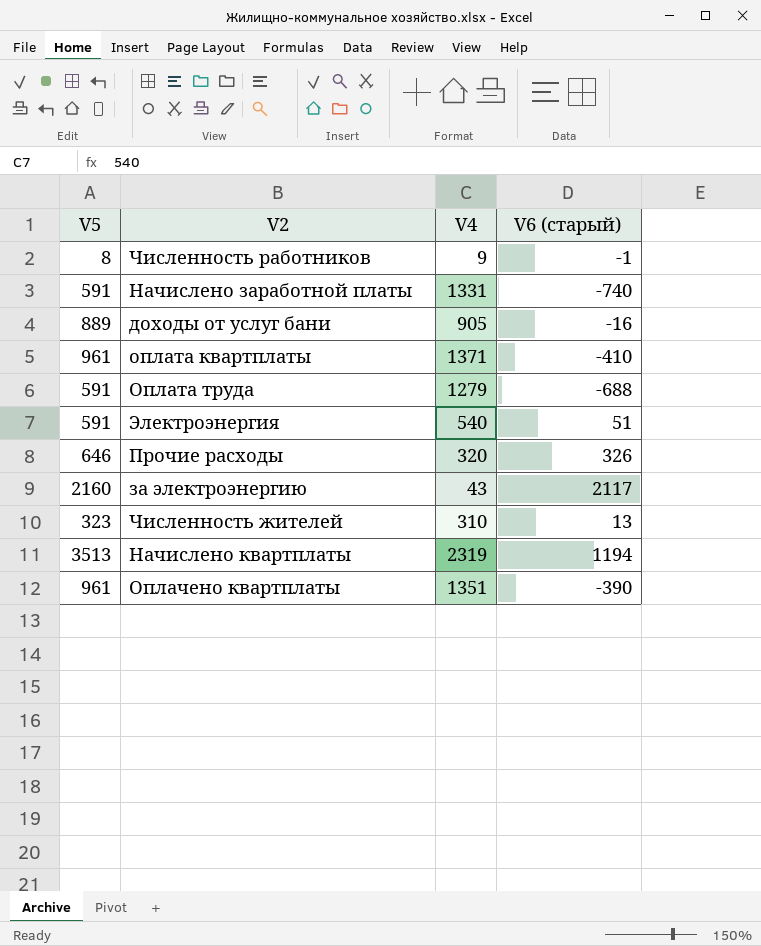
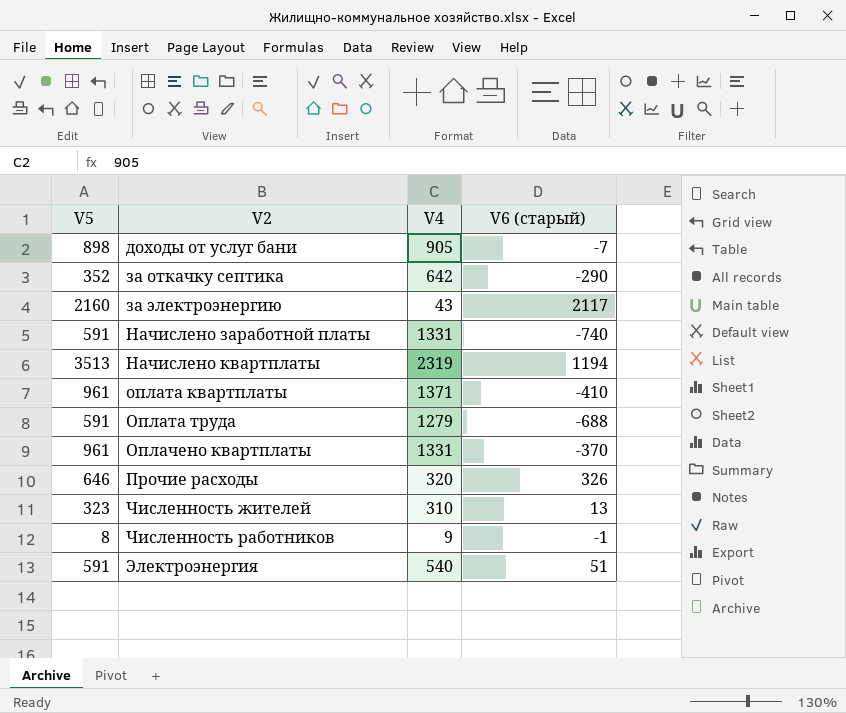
row order: none -> V2 ascending
доходы от услуг бани | V5: 889 -> 898
доходы от услуг бани | V6 (старый): -16 -> -7
row за откачку септика: none -> 352 | 642 | -290
Оплачено квартплаты | V4: 1351 -> 1331
Оплачено квартплаты | V6 (старый): -390 -> -370

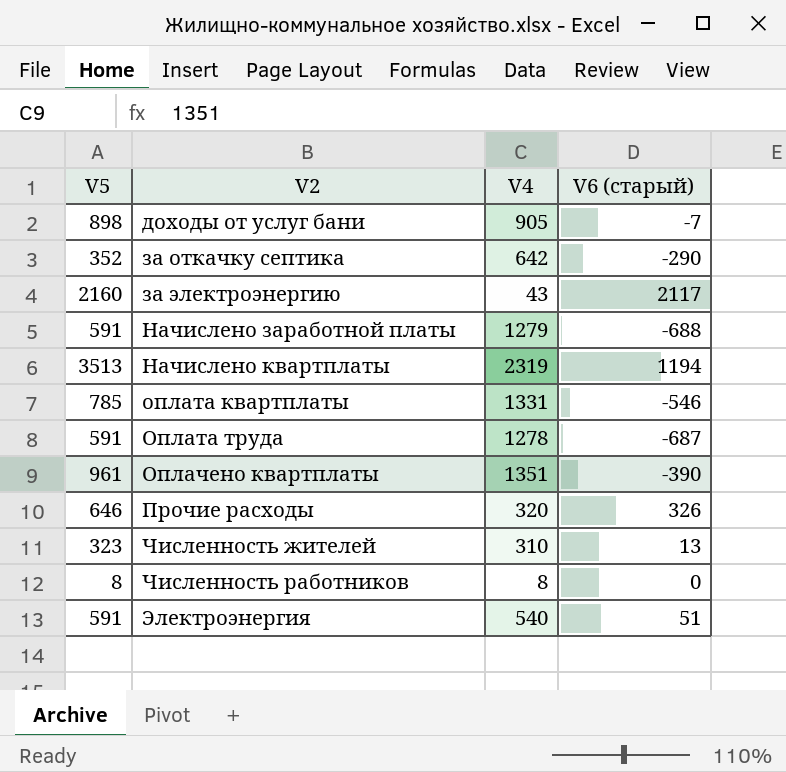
Начислено заработной платы | V4: 1331 -> 1279
Начислено заработной платы | V6 (старый): -740 -> -688
оплата квартплаты | V5: 961 -> 785
оплата квартплаты | V4: 1371 -> 1331
оплата квартплаты | V6 (старый): -410 -> -546
Оплата труда | V4: 1279 -> 1278
Оплата труда | V6 (старый): -688 -> -687
Оплачено квартплаты | V4: 1331 -> 1351
Оплачено квартплаты | V6 (старый): -370 -> -390
Численность работников | V4: 9 -> 8
Численность работников | V6 (старый): -1 -> 0

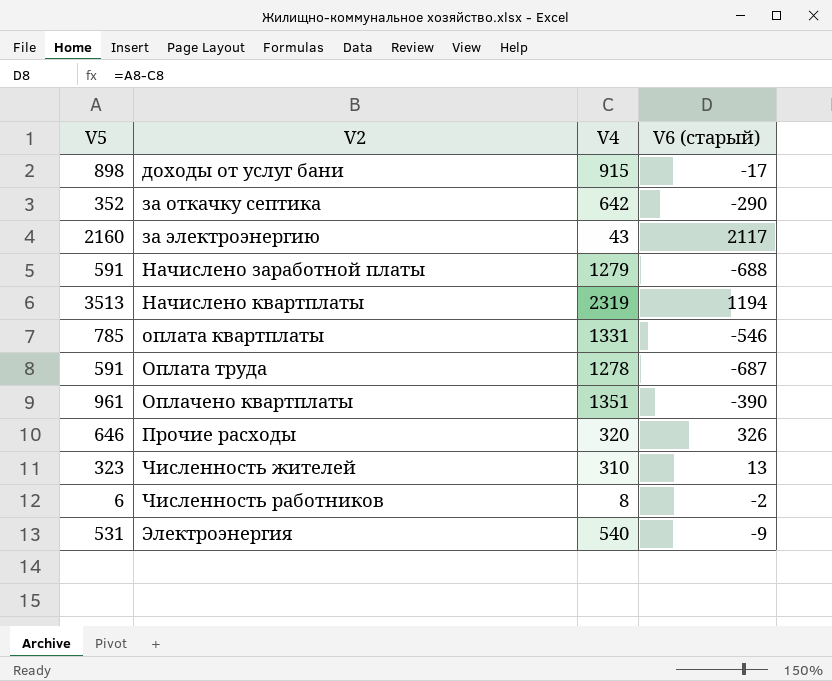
доходы от услуг бани | V4: 905 -> 915
доходы от услуг бани | V6 (старый): -7 -> -17
Численность работников | V5: 8 -> 6
Численность работников | V6 (старый): 0 -> -2
Электроэнергия | V5: 591 -> 531
Электроэнергия | V6 (старый): 51 -> -9

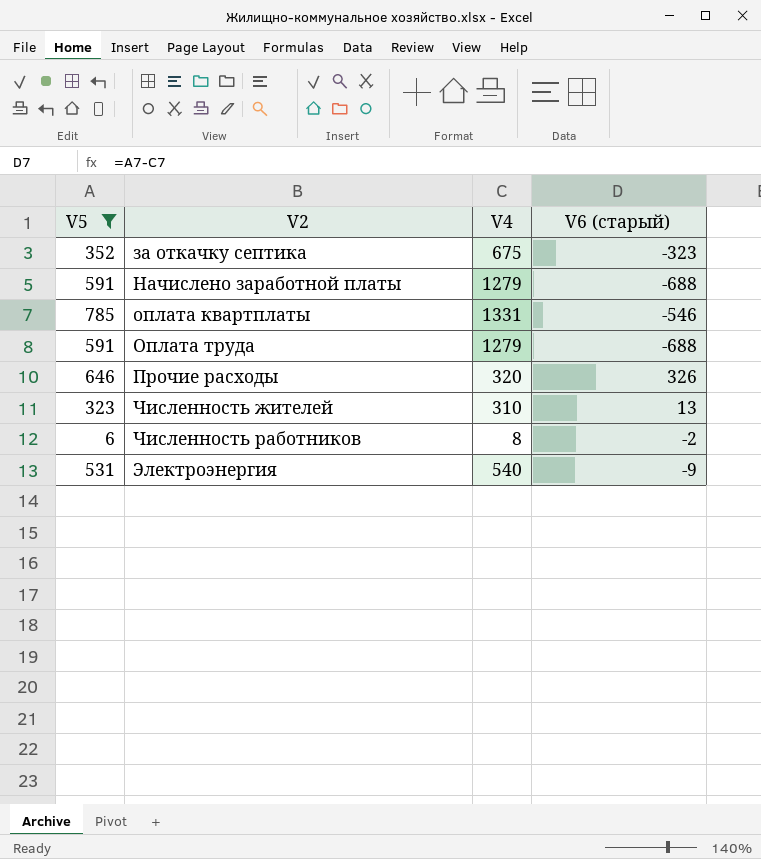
filter: none -> V5 <= 785
за откачку септика | V4: 642 -> 675
за откачку септика | V6 (старый): -290 -> -323
Оплата труда | V4: 1278 -> 1279
Оплата труда | V6 (старый): -687 -> -688

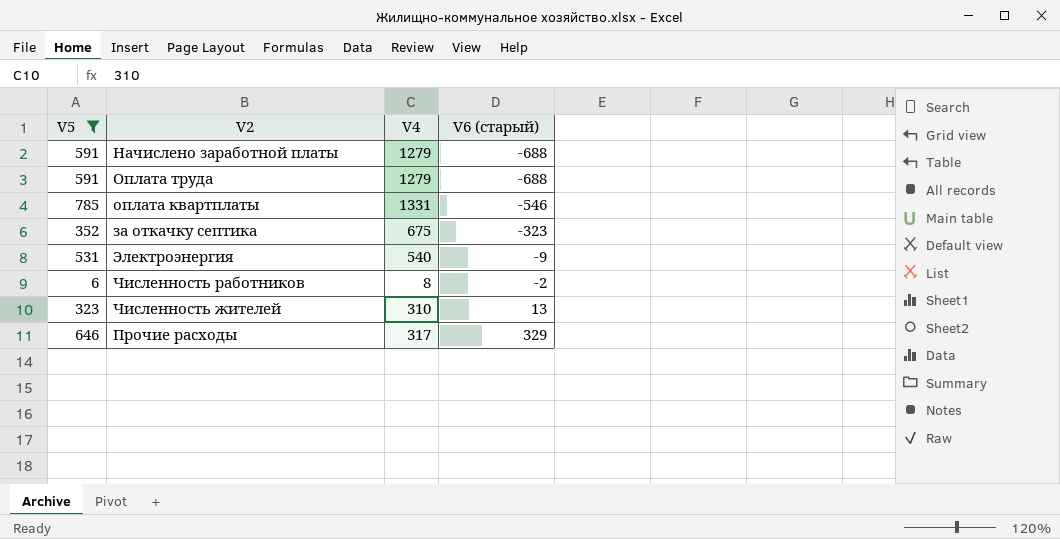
row order: V2 ascending -> V6 (старый) ascending
Прочие расходы | V4: 320 -> 317
Прочие расходы | V6 (старый): 326 -> 329

